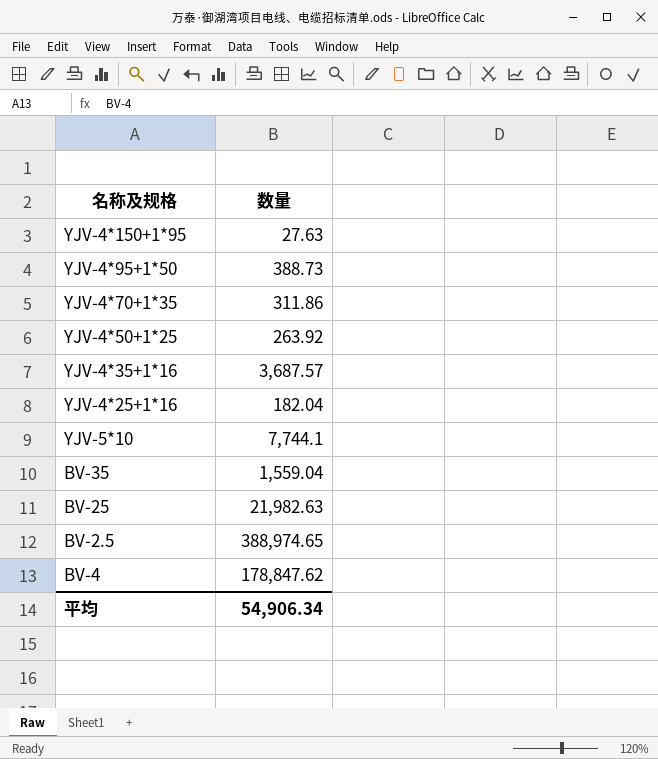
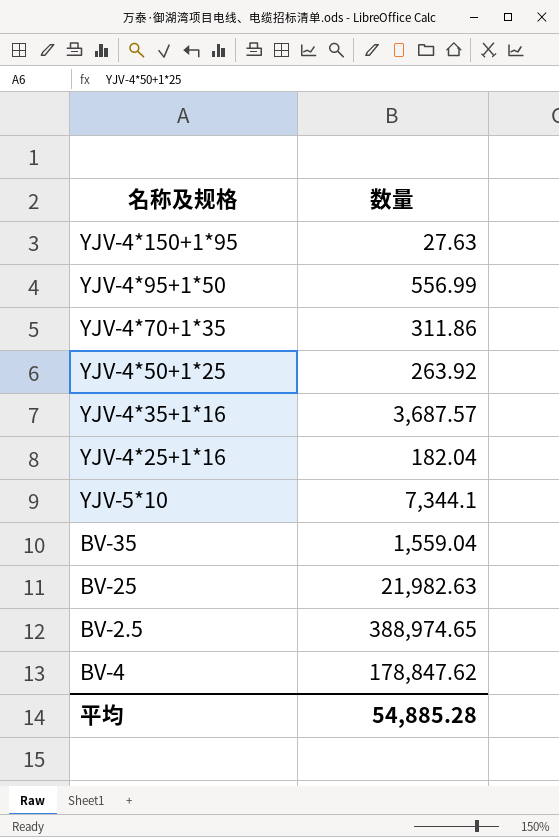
YJV-4*95+1*50 | 数量: 388.73 -> 556.99
YJV-5*10 | 数量: 7,744.1 -> 7,344.1
平均 | 数量: 54,906.34 -> 54,885.28

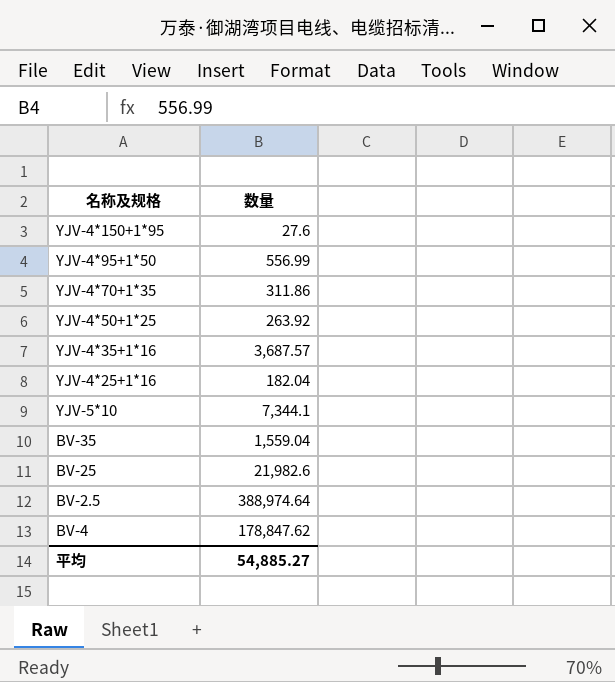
YJV-4*150+1*95 | 数量: 27.63 -> 27.6
BV-25 | 数量: 21,982.63 -> 21,982.6
BV-2.5 | 数量: 388,974.65 -> 388,974.64
平均 | 数量: 54,885.28 -> 54,885.27

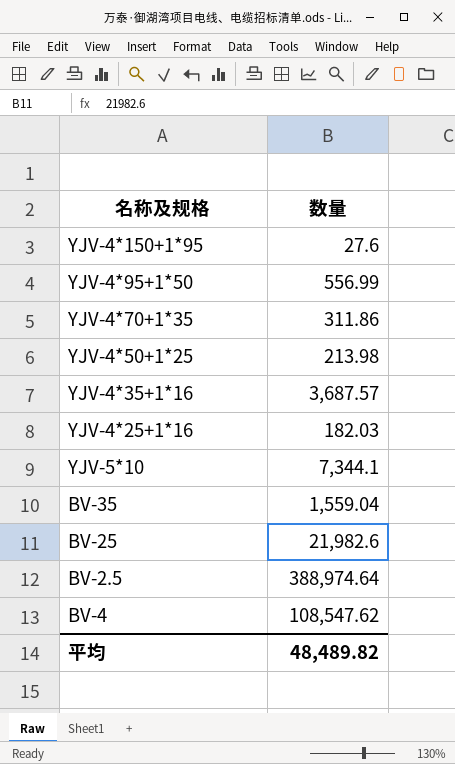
YJV-4*50+1*25 | 数量: 263.92 -> 213.98
YJV-4*25+1*16 | 数量: 182.04 -> 182.03
BV-4 | 数量: 178,847.62 -> 108,547.62
平均 | 数量: 54,885.27 -> 48,489.82

